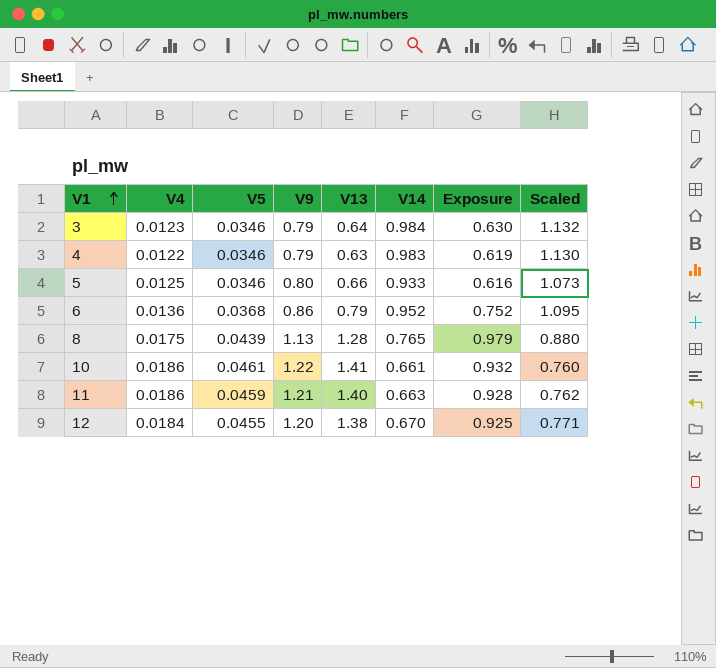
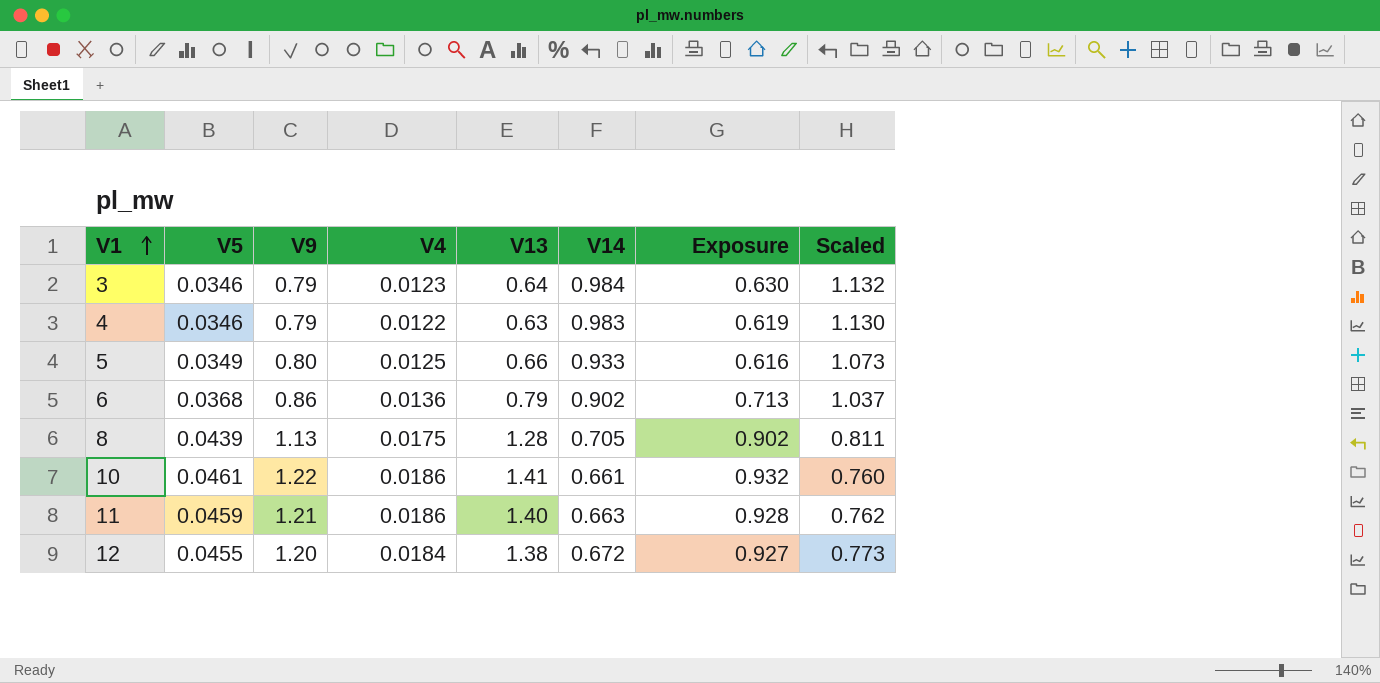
column V4 | position: 2 -> 4
5 | V5: 0.0346 -> 0.0349
6 | V14: 0.952 -> 0.902
6 | Exposure: 0.752 -> 0.713
6 | Scaled: 1.095 -> 1.037
8 | V14: 0.765 -> 0.705
8 | Exposure: 0.979 -> 0.902
8 | Scaled: 0.880 -> 0.811
12 | V14: 0.670 -> 0.672
12 | Exposure: 0.925 -> 0.927
12 | Scaled: 0.771 -> 0.773

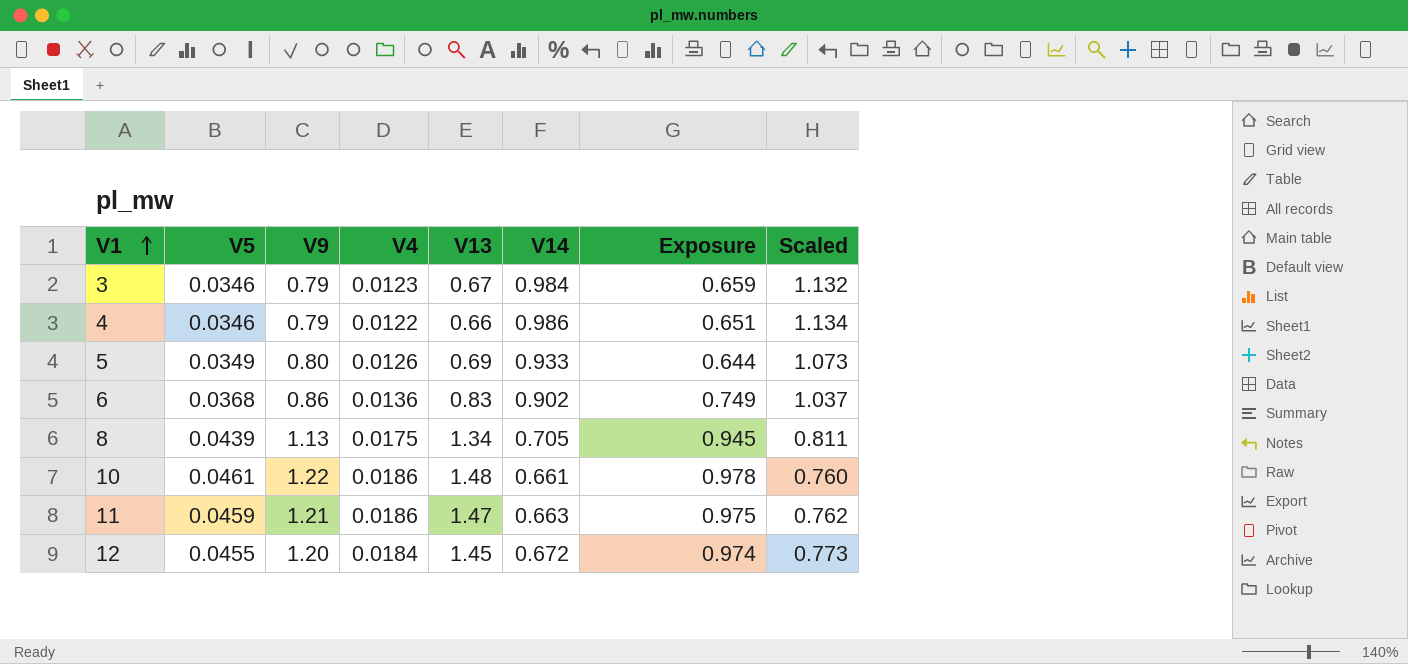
3 | V13: 0.64 -> 0.67
3 | Exposure: 0.630 -> 0.659
4 | V13: 0.63 -> 0.66
4 | V14: 0.983 -> 0.986
4 | Exposure: 0.619 -> 0.651
4 | Scaled: 1.130 -> 1.134
5 | V4: 0.0125 -> 0.0126
5 | V13: 0.66 -> 0.69
5 | Exposure: 0.616 -> 0.644
6 | V13: 0.79 -> 0.83
6 | Exposure: 0.713 -> 0.749
8 | V13: 1.28 -> 1.34
8 | Exposure: 0.902 -> 0.945
10 | V13: 1.41 -> 1.48
10 | Exposure: 0.932 -> 0.978
11 | V13: 1.40 -> 1.47
11 | Exposure: 0.928 -> 0.975
12 | V13: 1.38 -> 1.45
12 | Exposure: 0.927 -> 0.974

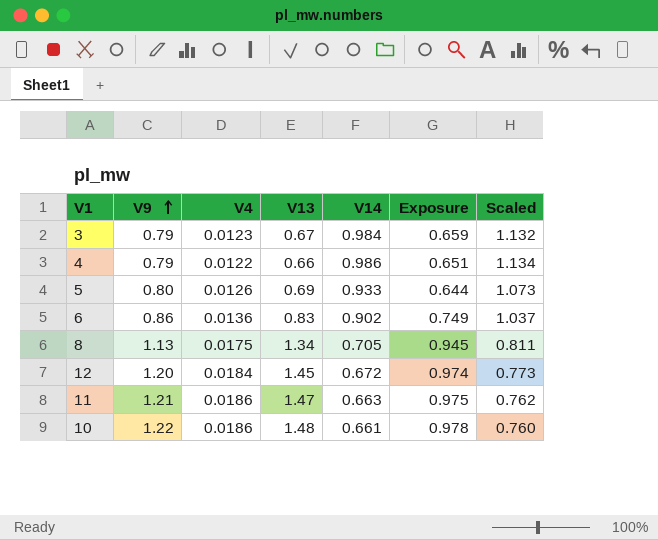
row order: V1 ascending -> V9 ascending
column V5 | position: 2 -> none

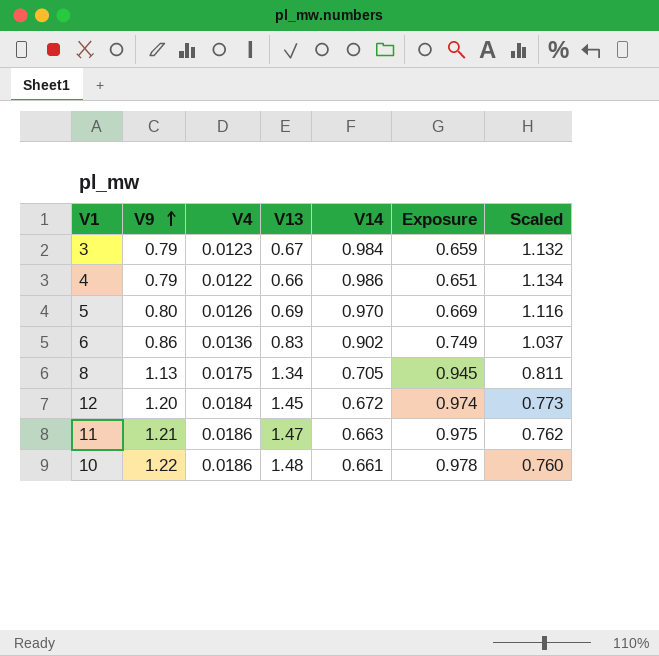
5 | V14: 0.933 -> 0.970
5 | Exposure: 0.644 -> 0.669
5 | Scaled: 1.073 -> 1.116

